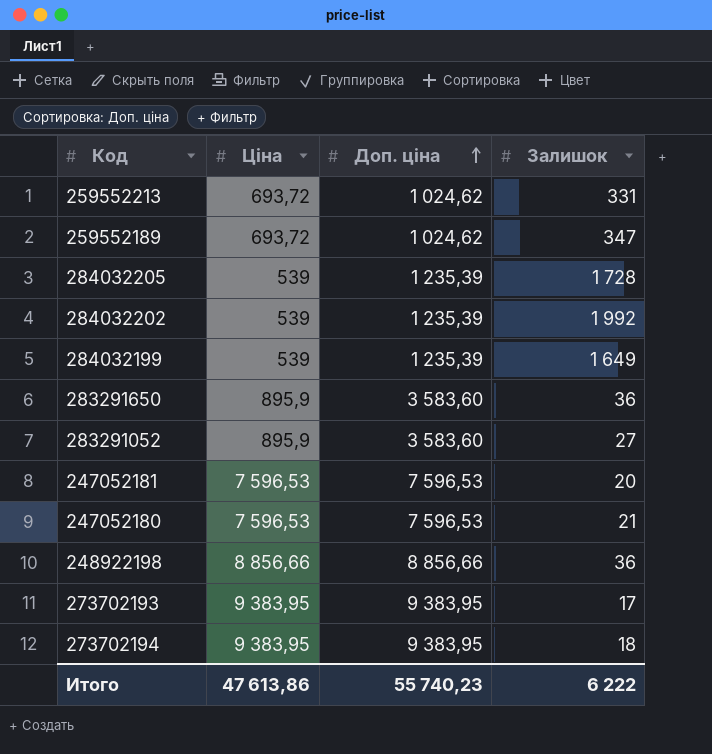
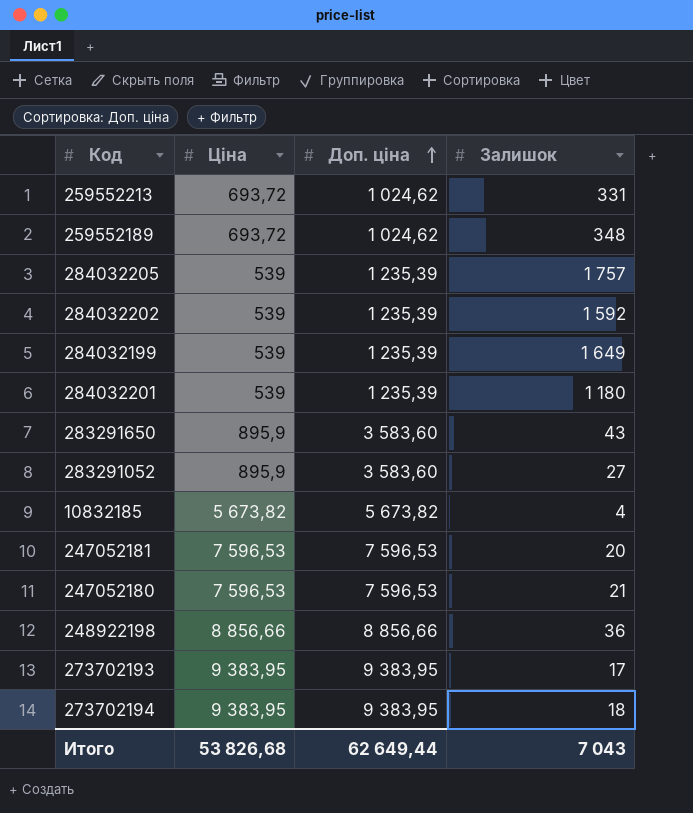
259552189 | Залишок: 347 -> 348
284032205 | Залишок: 1 728 -> 1 757
284032202 | Залишок: 1 992 -> 1 592
row 284032201: none -> 539 | 1 235,39 | 1 180
283291650 | Залишок: 36 -> 43
row 10832185: none -> 5 673,82 | 5 673,82 | 4
Итого | Ціна: 47 613,86 -> 53 826,68
Итого | Доп. ціна: 55 740,23 -> 62 649,44
Итого | Залишок: 6 222 -> 7 043

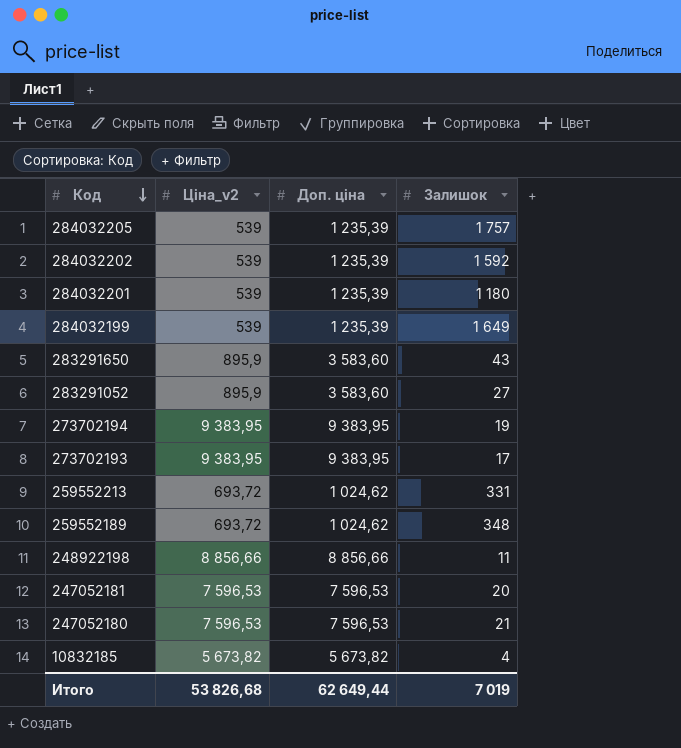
row order: Доп. ціна ascending -> Код descending
column name: Ціна -> Ціна_v2
273702194 | Залишок: 18 -> 19
248922198 | Залишок: 36 -> 11
Итого | Залишок: 7 043 -> 7 019

